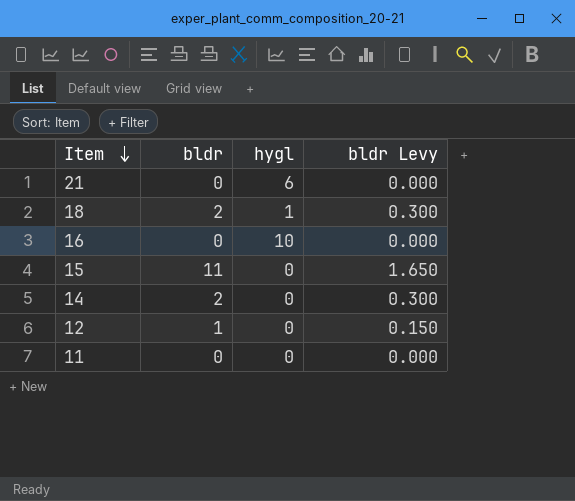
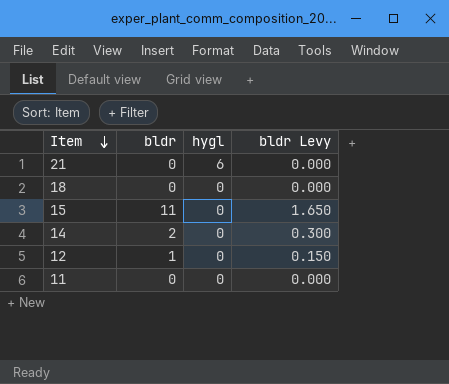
row 16: 0 | 10 | 0.000 -> none
18 | bldr: 2 -> 0
18 | hygl: 1 -> 0
18 | bldr Levy: 0.300 -> 0.000

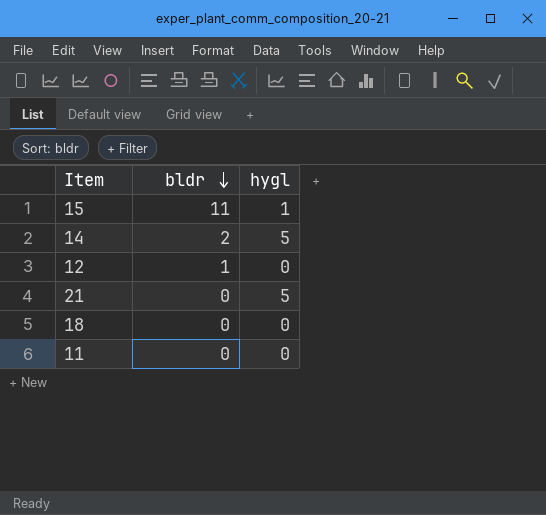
row order: Item descending -> bldr descending
column bldr Levy | formula: [bldr] * 0.15 -> none
15 | hygl: 0 -> 1
14 | hygl: 0 -> 5
21 | hygl: 6 -> 5

